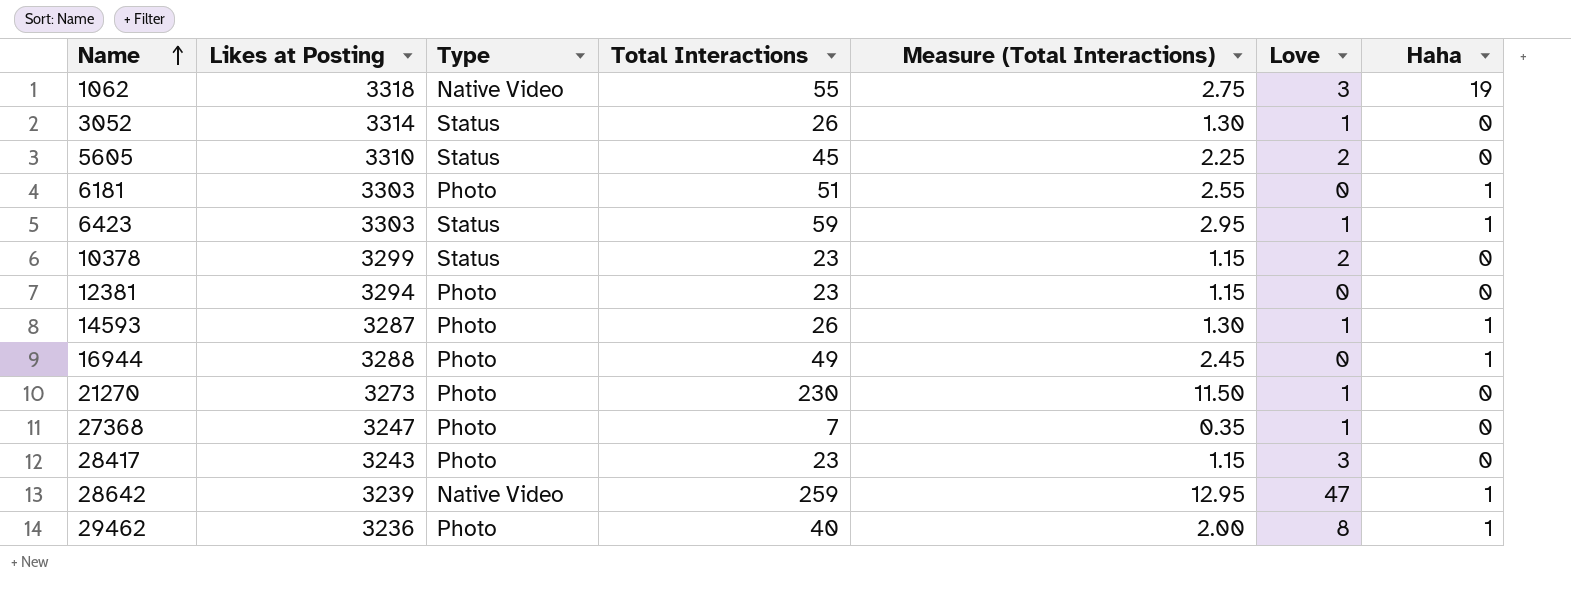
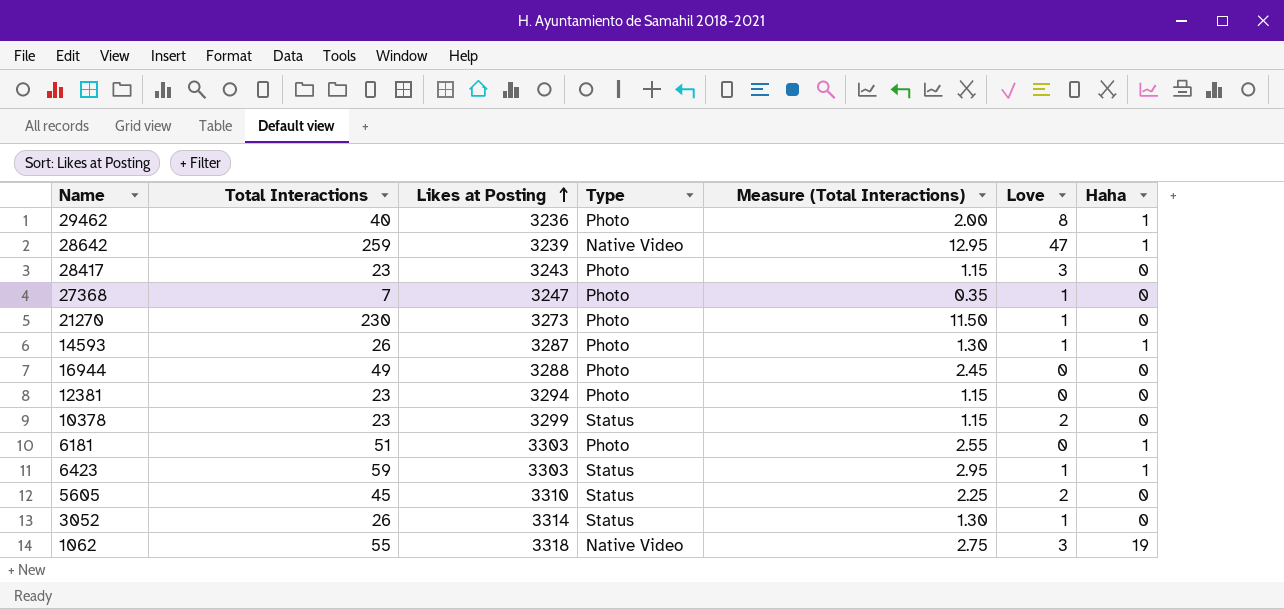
row order: Name ascending -> Likes at Posting ascending
column Total Interactions | position: 4 -> 2
16944 | Haha: 1 -> 0

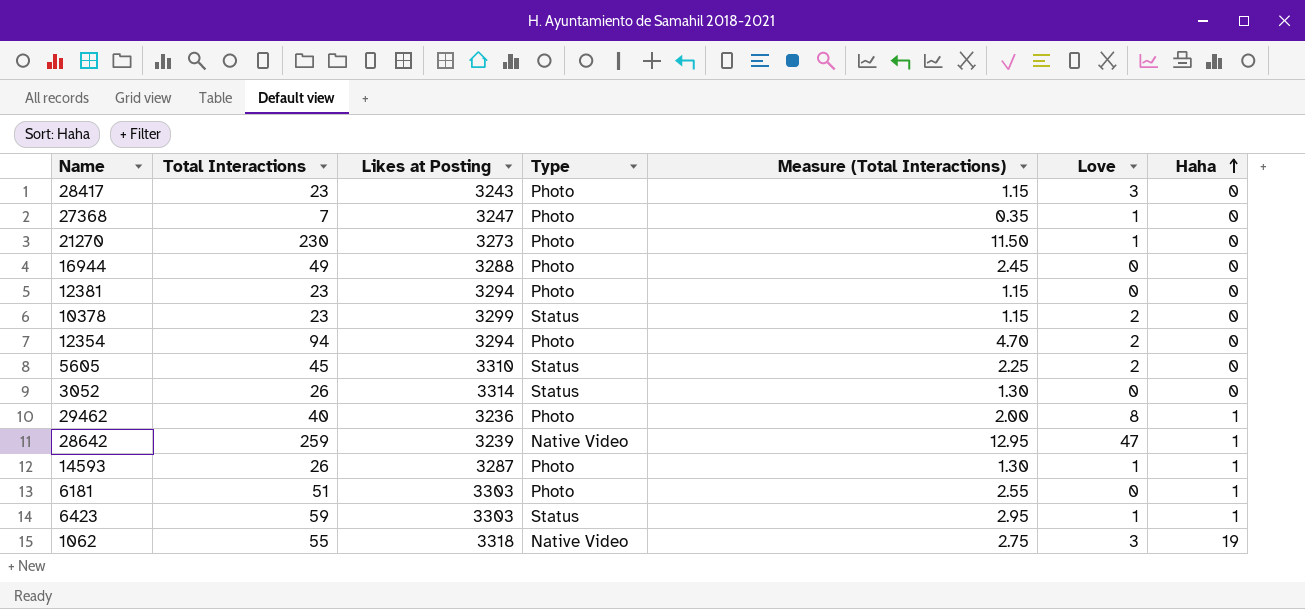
row order: Likes at Posting ascending -> Haha ascending
row 12354: none -> 94 | 3294 | Photo | 4.70 | 2 | 0
3052 | Love: 1 -> 0

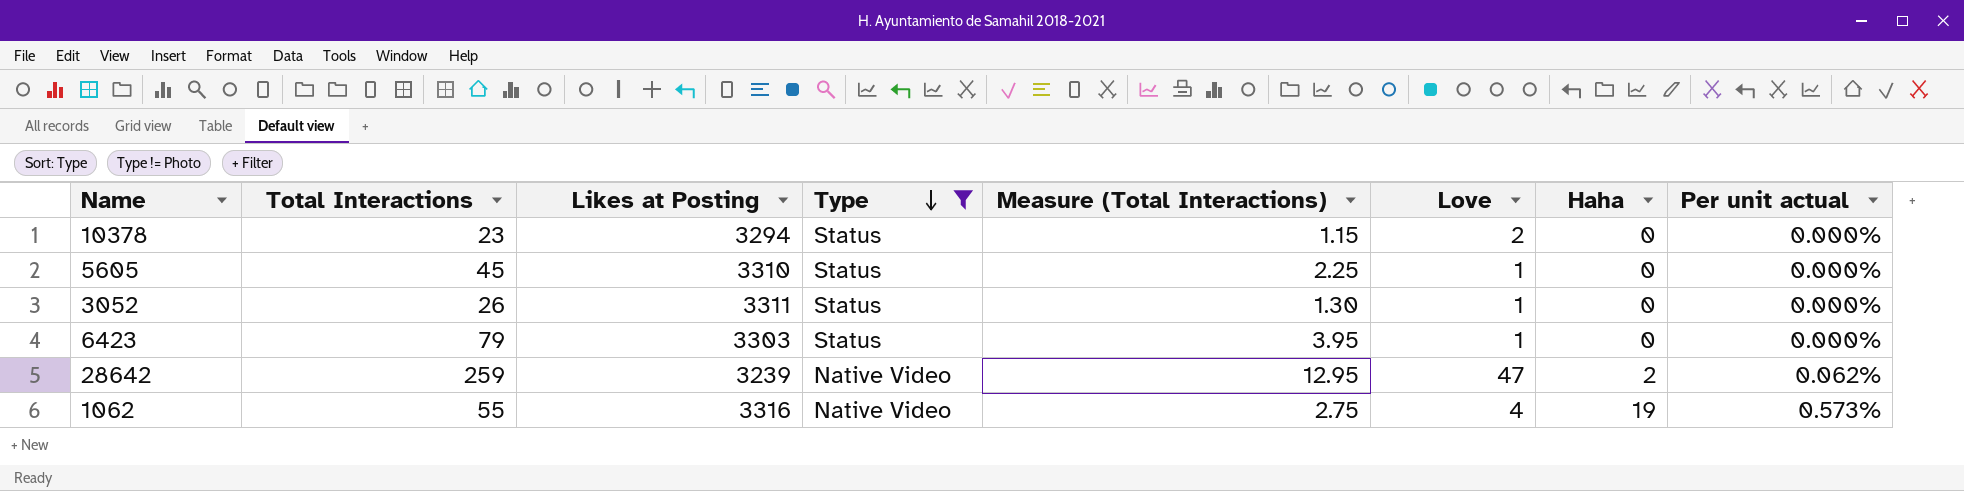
filter: none -> Type != Photo
row order: Haha ascending -> Type descending
column Per unit actual | formula: none -> [Haha] / [Likes at Posting]
10378 | Likes at Posting: 3299 -> 3294
5605 | Love: 2 -> 1
3052 | Likes at Posting: 3314 -> 3311
3052 | Love: 0 -> 1
6423 | Total Interactions: 59 -> 79
6423 | Measure (Total Interactions): 2.95 -> 3.95
6423 | Haha: 1 -> 0
28642 | Haha: 1 -> 2
1062 | Likes at Posting: 3318 -> 3316
1062 | Love: 3 -> 4

